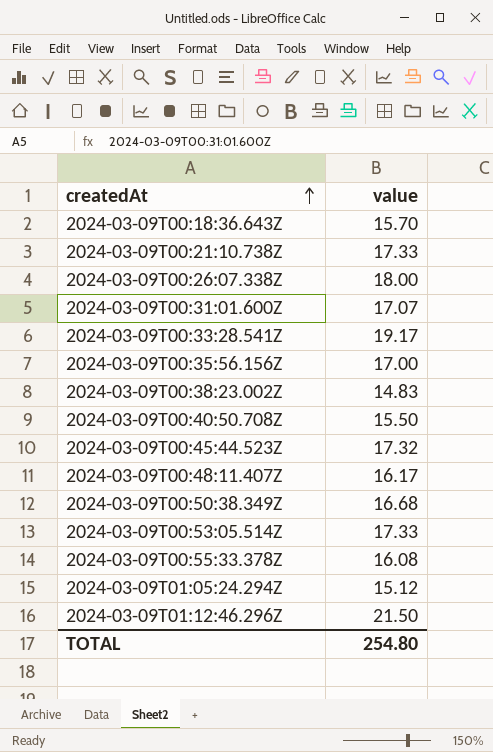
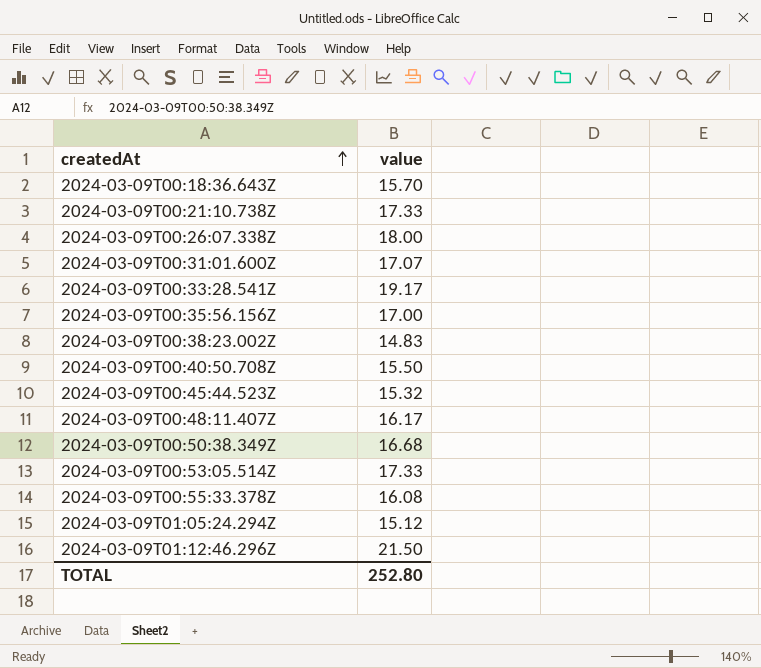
2024-03-09T00:45:44.523Z | value: 17.32 -> 15.32
TOTAL | value: 254.80 -> 252.80

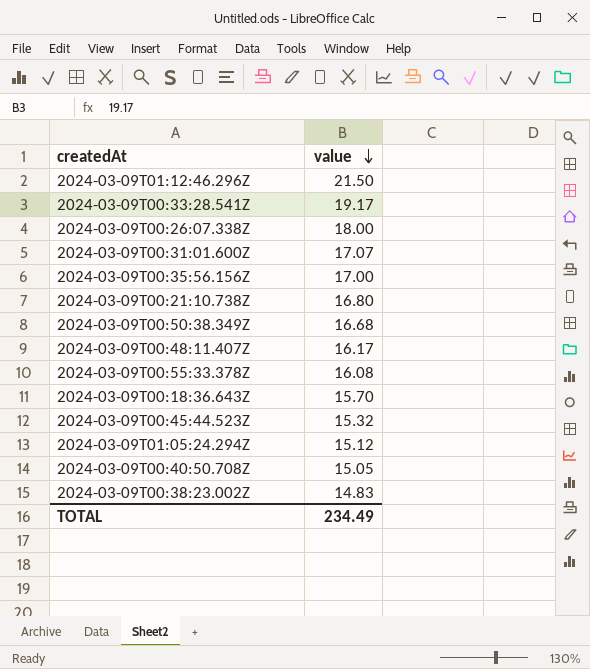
row order: createdAt ascending -> value descending
row 2024-03-09T00:53:05.514Z: 17.33 -> none
2024-03-09T00:21:10.738Z | value: 17.33 -> 16.80
2024-03-09T00:40:50.708Z | value: 15.50 -> 15.05
TOTAL | value: 252.80 -> 234.49

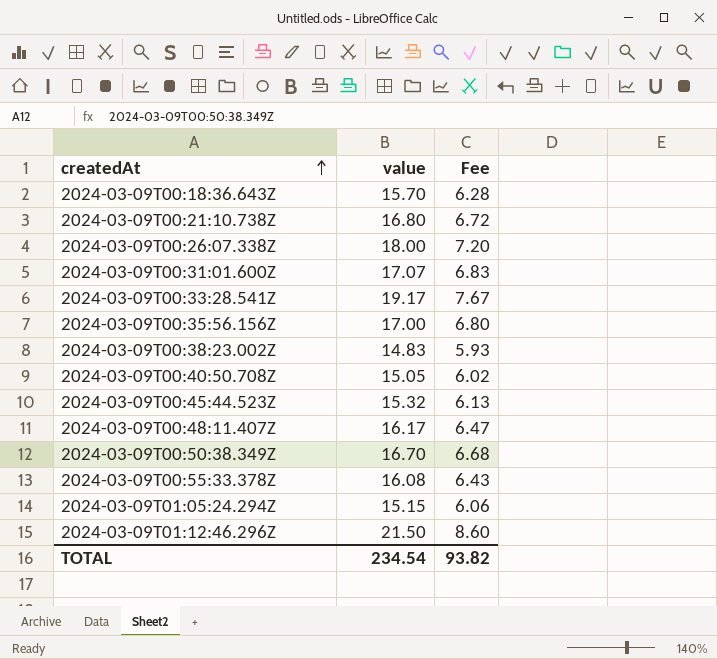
row order: value descending -> createdAt ascending
column Fee | formula: none -> [value] * 0.4
2024-03-09T00:50:38.349Z | value: 16.68 -> 16.70
2024-03-09T01:05:24.294Z | value: 15.12 -> 15.15
TOTAL | value: 234.49 -> 234.54

